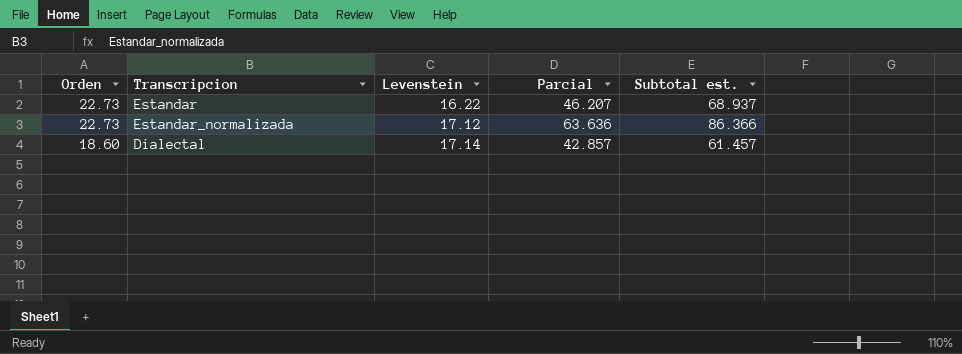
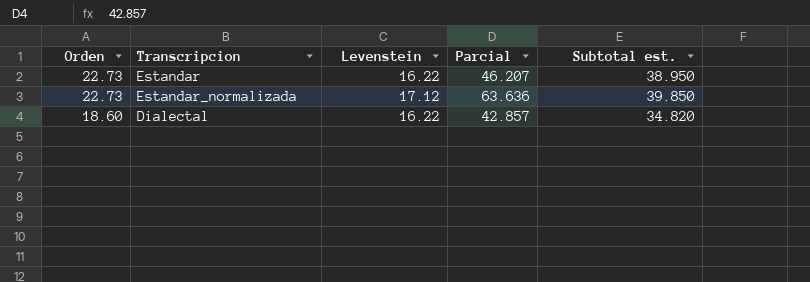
column Subtotal est. | formula: [Orden] + [Parcial] -> [Orden] + [Levenstein]
Dialectal | Levenstein: 17.14 -> 16.22

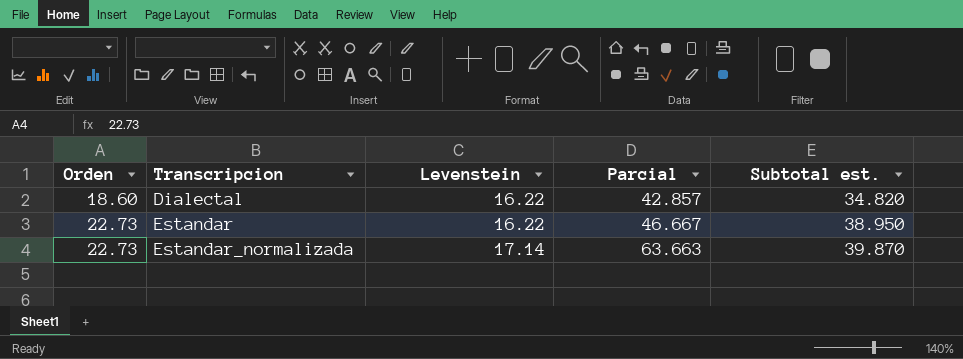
row order: Orden descending -> Orden ascending
Estandar | Parcial: 46.207 -> 46.667
Estandar_normalizada | Levenstein: 17.12 -> 17.14
Estandar_normalizada | Parcial: 63.636 -> 63.663
Estandar_normalizada | Subtotal est.: 39.850 -> 39.870

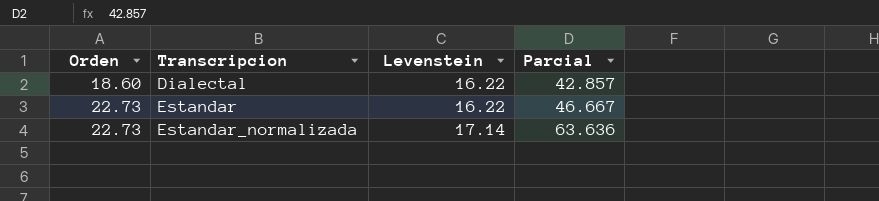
column Subtotal est. | formula: [Orden] + [Levenstein] -> none
Estandar_normalizada | Parcial: 63.663 -> 63.636

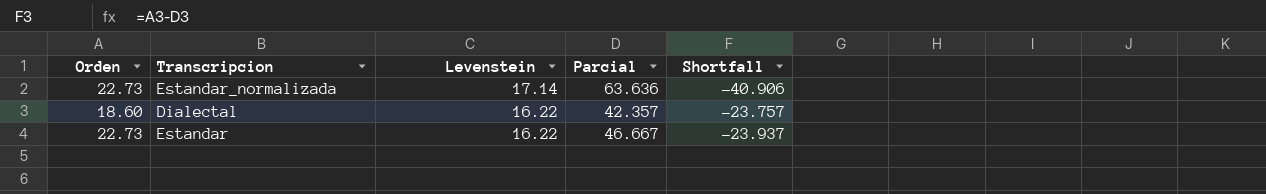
row order: Orden ascending -> Levenstein descending
column Shortfall | formula: none -> [Orden] - [Parcial]
Dialectal | Parcial: 42.857 -> 42.357

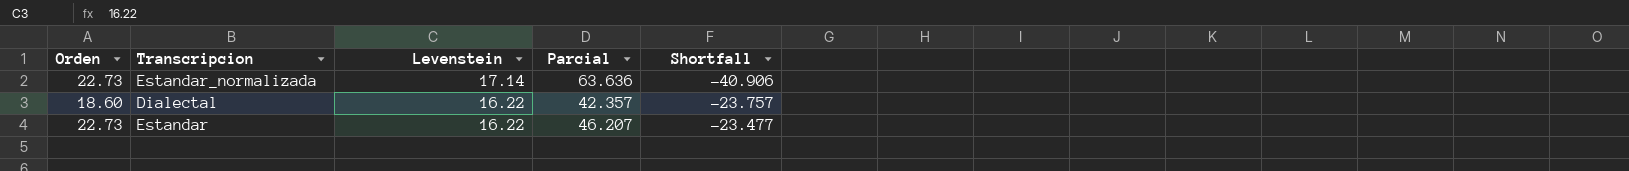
Estandar | Parcial: 46.667 -> 46.207
Estandar | Shortfall: -23.937 -> -23.477

